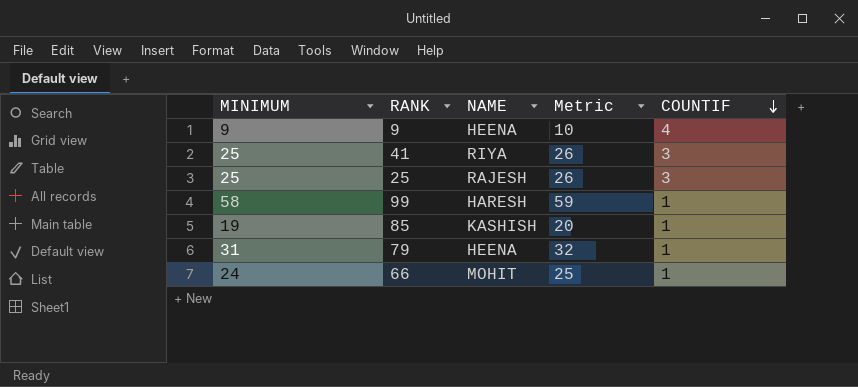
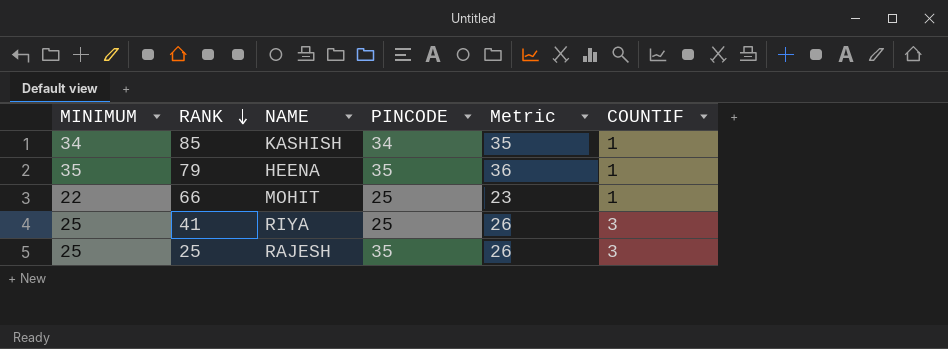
row order: COUNTIF descending -> RANK descending
column PINCODE | position: none -> 4
row 9: 9 | HEENA | 10 | 4 -> none
row 99: 58 | HARESH | 59 | 1 -> none
85 | MINIMUM: 19 -> 34
85 | Metric: 20 -> 35
79 | MINIMUM: 31 -> 35
79 | Metric: 32 -> 36
66 | MINIMUM: 24 -> 22
66 | Metric: 25 -> 23

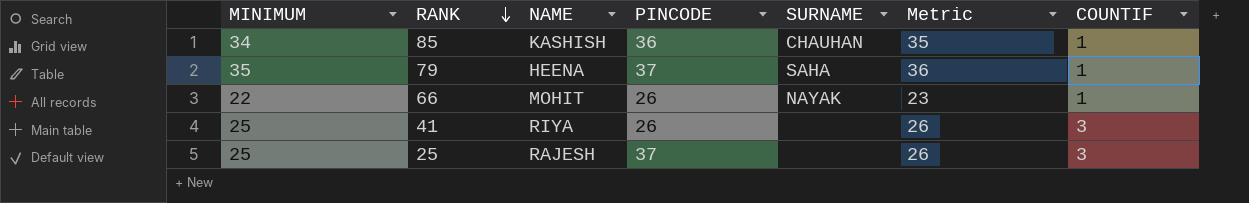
column SURNAME | position: none -> 5
85 | PINCODE: 34 -> 36
79 | PINCODE: 35 -> 37
66 | PINCODE: 25 -> 26
41 | PINCODE: 25 -> 26
25 | PINCODE: 35 -> 37

